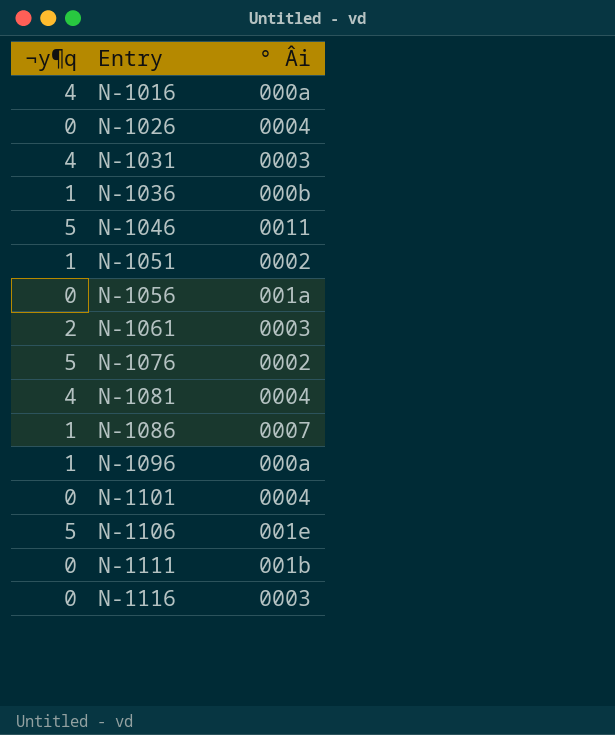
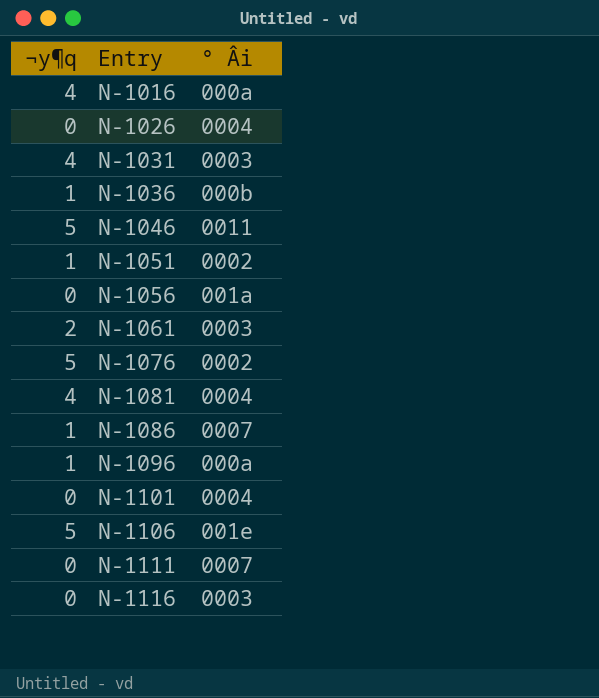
N-1111 | ° Âi: 001b -> 0007

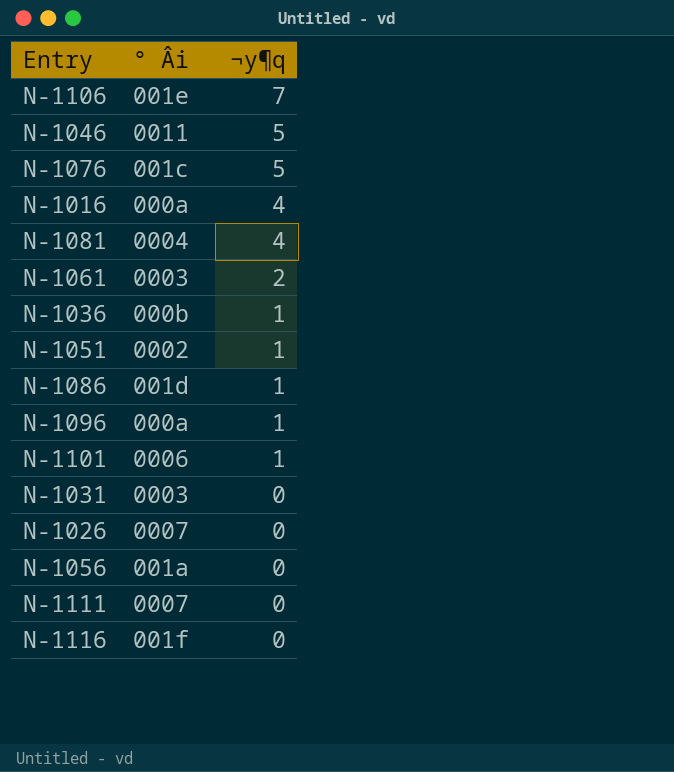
row order: Entry ascending -> ¬y¶q descending
column ¬y¶q | position: 1 -> 3
N-1106 | ¬y¶q: 5 -> 7
N-1076 | ° Âi: 0002 -> 001c
N-1086 | ° Âi: 0007 -> 001d
N-1101 | ° Âi: 0004 -> 0006
N-1101 | ¬y¶q: 0 -> 1
N-1031 | ¬y¶q: 4 -> 0
N-1026 | ° Âi: 0004 -> 0007
N-1116 | ° Âi: 0003 -> 001f

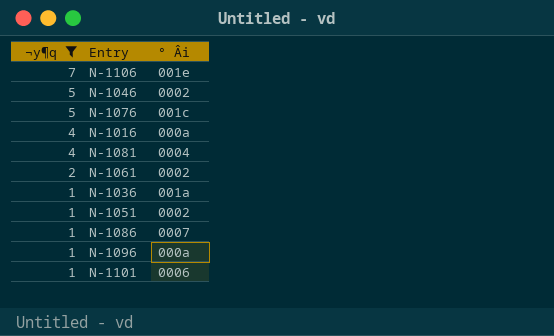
filter: none -> ¬y¶q != 0
column ¬y¶q | position: 3 -> 1
N-1046 | ° Âi: 0011 -> 0002
N-1061 | ° Âi: 0003 -> 0002
N-1036 | ° Âi: 000b -> 001a
N-1086 | ° Âi: 001d -> 0007

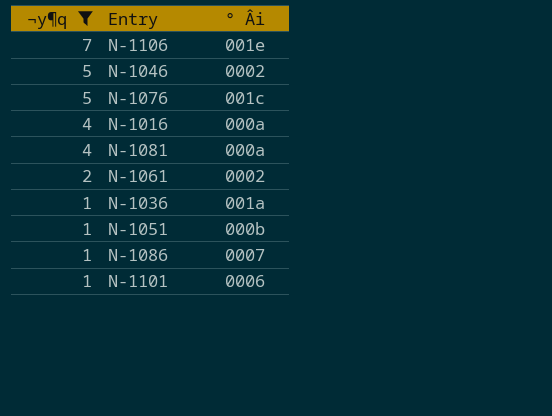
row N-1096: 1 | 000a -> none
N-1081 | ° Âi: 0004 -> 000a
N-1051 | ° Âi: 0002 -> 000b

